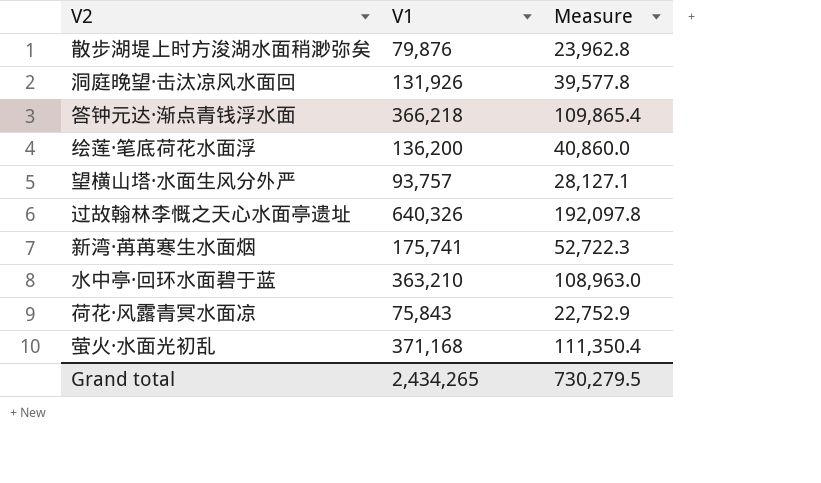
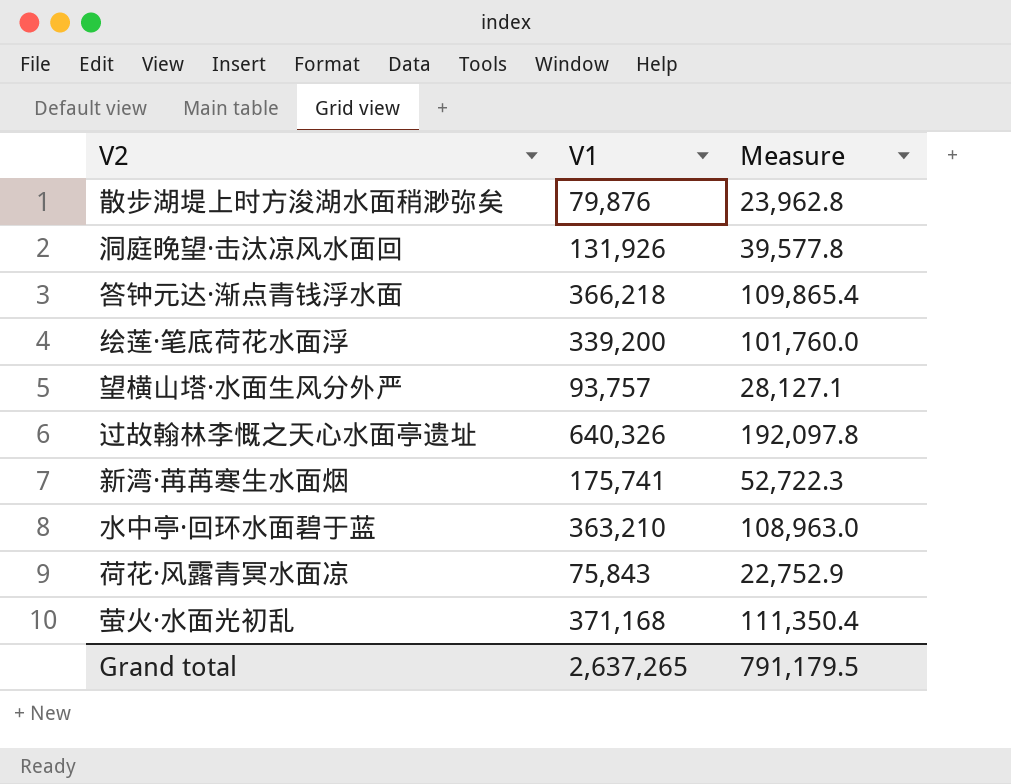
绘莲·笔底荷花水面浮 | V1: 136,200 -> 339,200
绘莲·笔底荷花水面浮 | Measure: 40,860.0 -> 101,760.0
Grand total | V1: 2,434,265 -> 2,637,265
Grand total | Measure: 730,279.5 -> 791,179.5

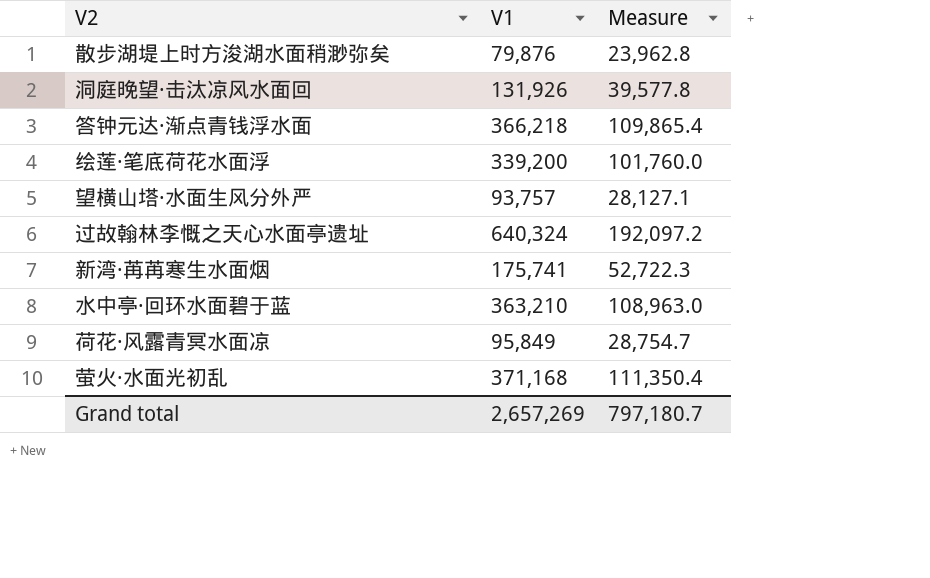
过故翰林李慨之天心水面亭遗址 | V1: 640,326 -> 640,324
过故翰林李慨之天心水面亭遗址 | Measure: 192,097.8 -> 192,097.2
荷花·风露青冥水面凉 | V1: 75,843 -> 95,849
荷花·风露青冥水面凉 | Measure: 22,752.9 -> 28,754.7
Grand total | V1: 2,637,265 -> 2,657,269
Grand total | Measure: 791,179.5 -> 797,180.7

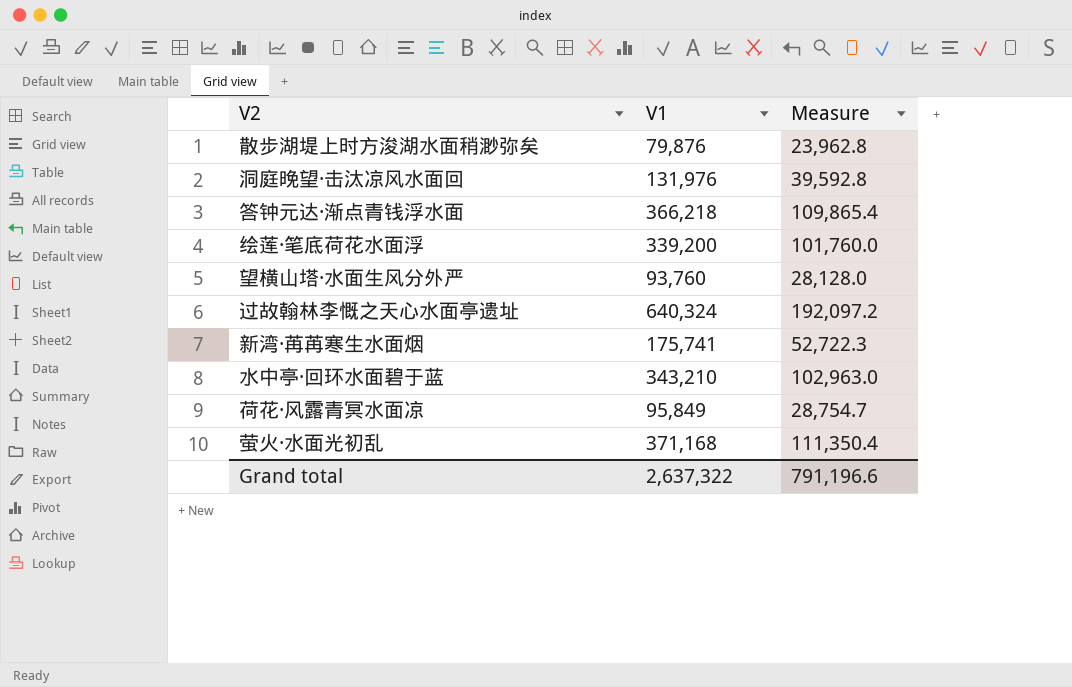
洞庭晚望·击汰凉风水面回 | V1: 131,926 -> 131,976
洞庭晚望·击汰凉风水面回 | Measure: 39,577.8 -> 39,592.8
望横山塔·水面生风分外严 | V1: 93,757 -> 93,760
望横山塔·水面生风分外严 | Measure: 28,127.1 -> 28,128.0
水中亭·回环水面碧于蓝 | V1: 363,210 -> 343,210
水中亭·回环水面碧于蓝 | Measure: 108,963.0 -> 102,963.0
Grand total | V1: 2,657,269 -> 2,637,322
Grand total | Measure: 797,180.7 -> 791,196.6

